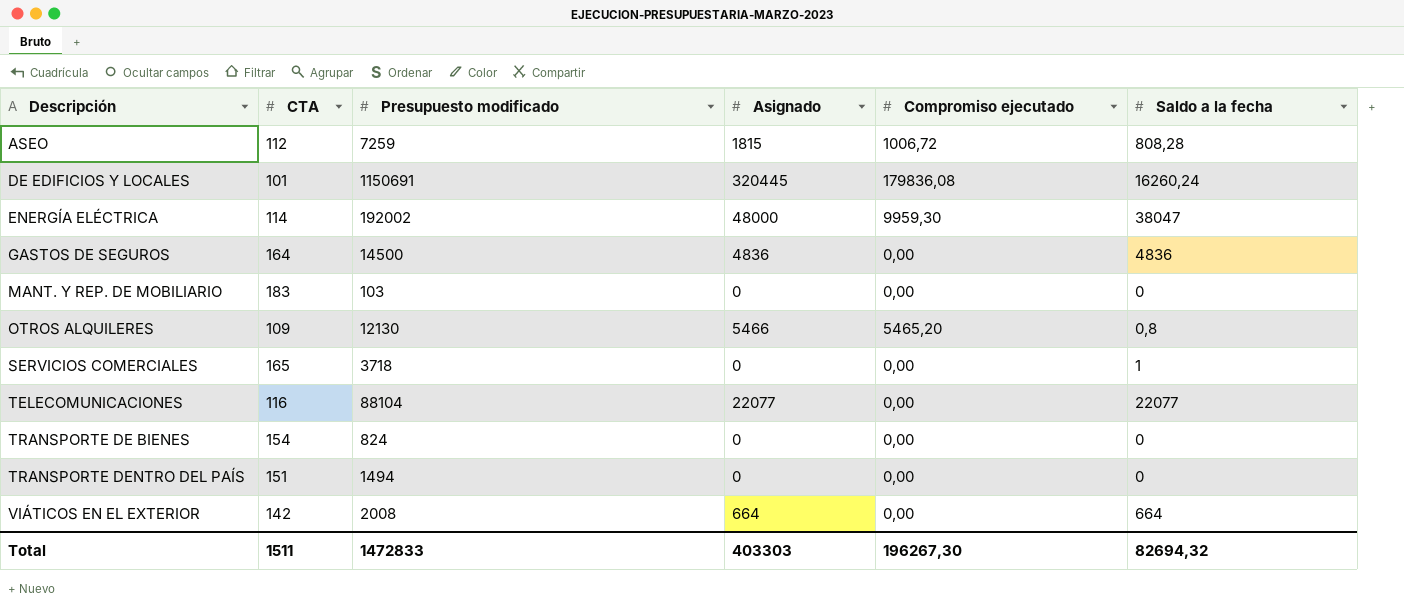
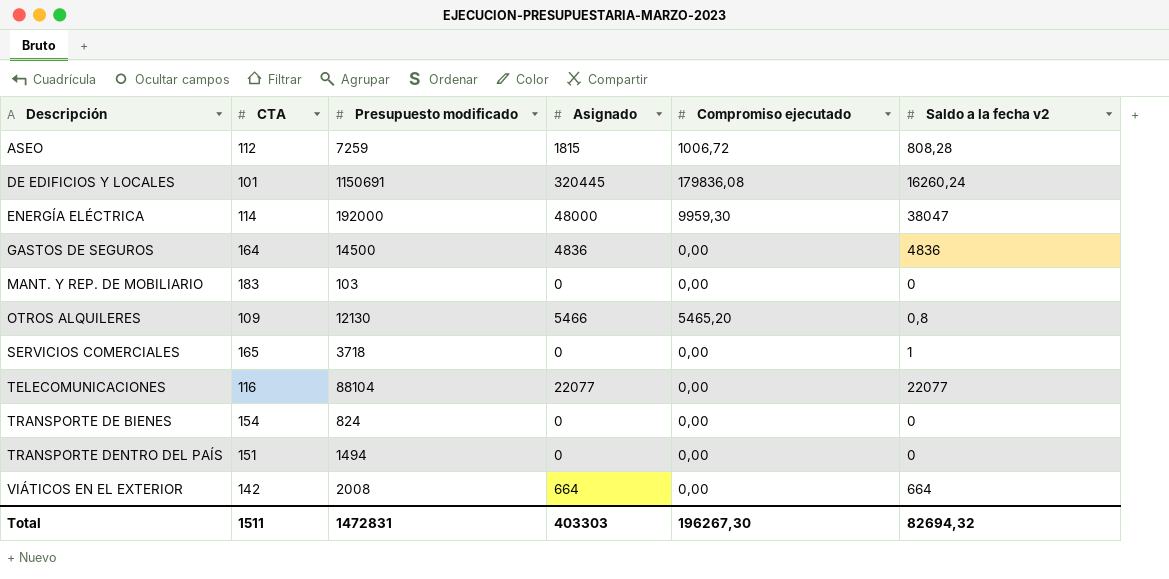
column name: Saldo a la fecha -> Saldo a la fecha v2
ENERGÍA ELÉCTRICA | Presupuesto modificado: 192002 -> 192000
Total | Presupuesto modificado: 1472833 -> 1472831

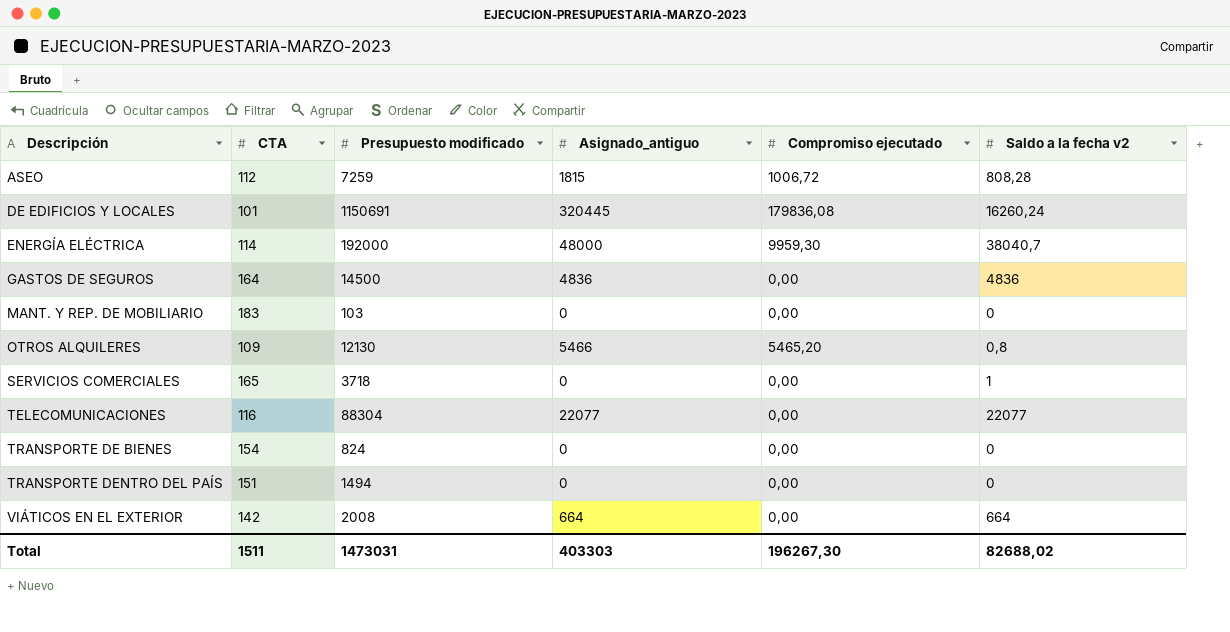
column name: Asignado -> Asignado_antiguo
ENERGÍA ELÉCTRICA | Saldo a la fecha v2: 38047 -> 38040,7
TELECOMUNICACIONES | Presupuesto modificado: 88104 -> 88304
Total | Presupuesto modificado: 1472831 -> 1473031
Total | Saldo a la fecha v2: 82694,32 -> 82688,02

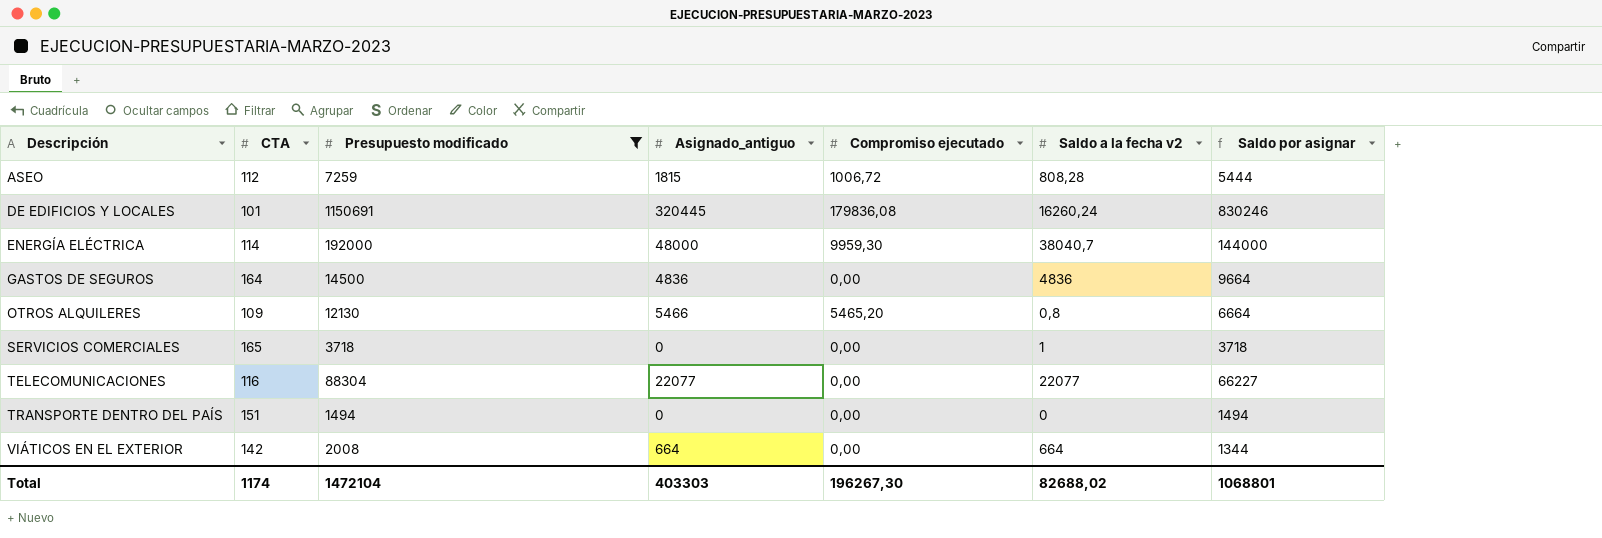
filter: none -> Presupuesto modificado >= 1494
column Saldo por asignar | formula: none -> [Presupuesto modificado] - [Asignado_antiguo]
Total | CTA: 1511 -> 1174
Total | Presupuesto modificado: 1473031 -> 1472104

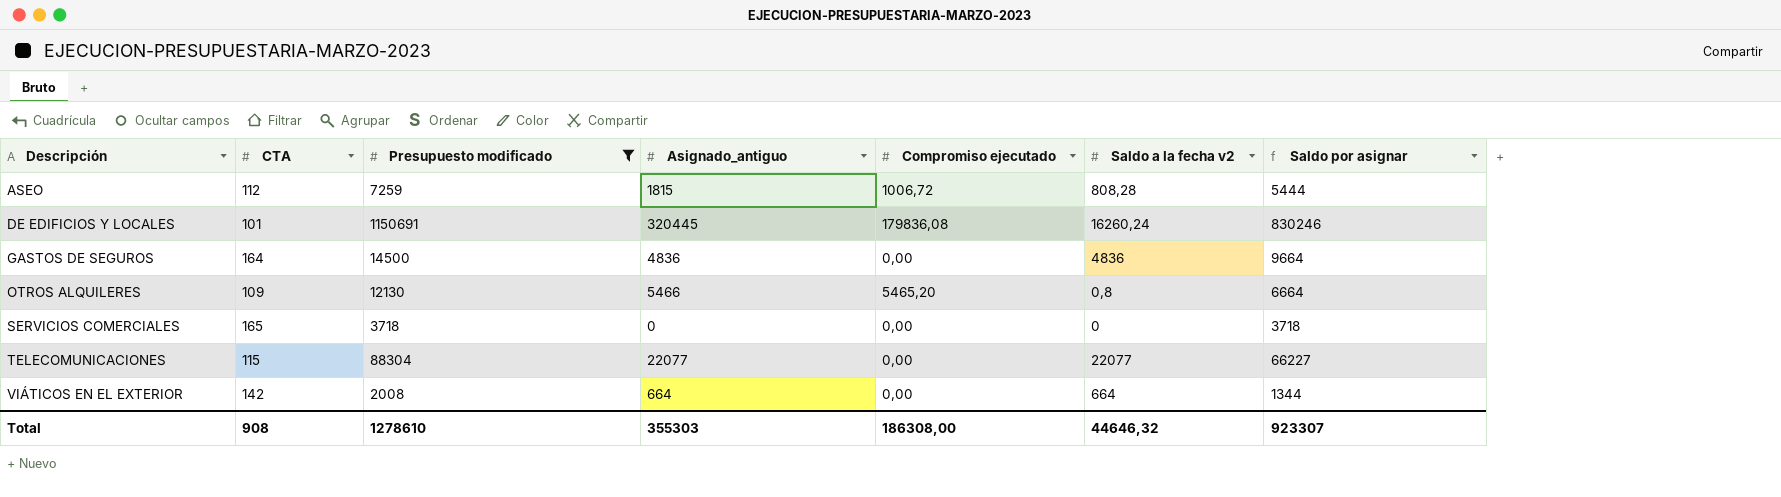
row ENERGÍA ELÉCTRICA: 114 | 192000 | 48000 | 9959,30 | 38040,7 | 144000 -> none
row TRANSPORTE DENTRO DEL PAÍS: 151 | 1494 | 0 | 0,00 | 0 | 1494 -> none
SERVICIOS COMERCIALES | Saldo a la fecha v2: 1 -> 0
TELECOMUNICACIONES | CTA: 116 -> 115
Total | CTA: 1174 -> 908
Total | Presupuesto modificado: 1472104 -> 1278610
Total | Asignado_antiguo: 403303 -> 355303
Total | Compromiso ejecutado: 196267,30 -> 186308,00
Total | Saldo a la fecha v2: 82688,02 -> 44646,32
Total | Saldo por asignar: 1068801 -> 923307

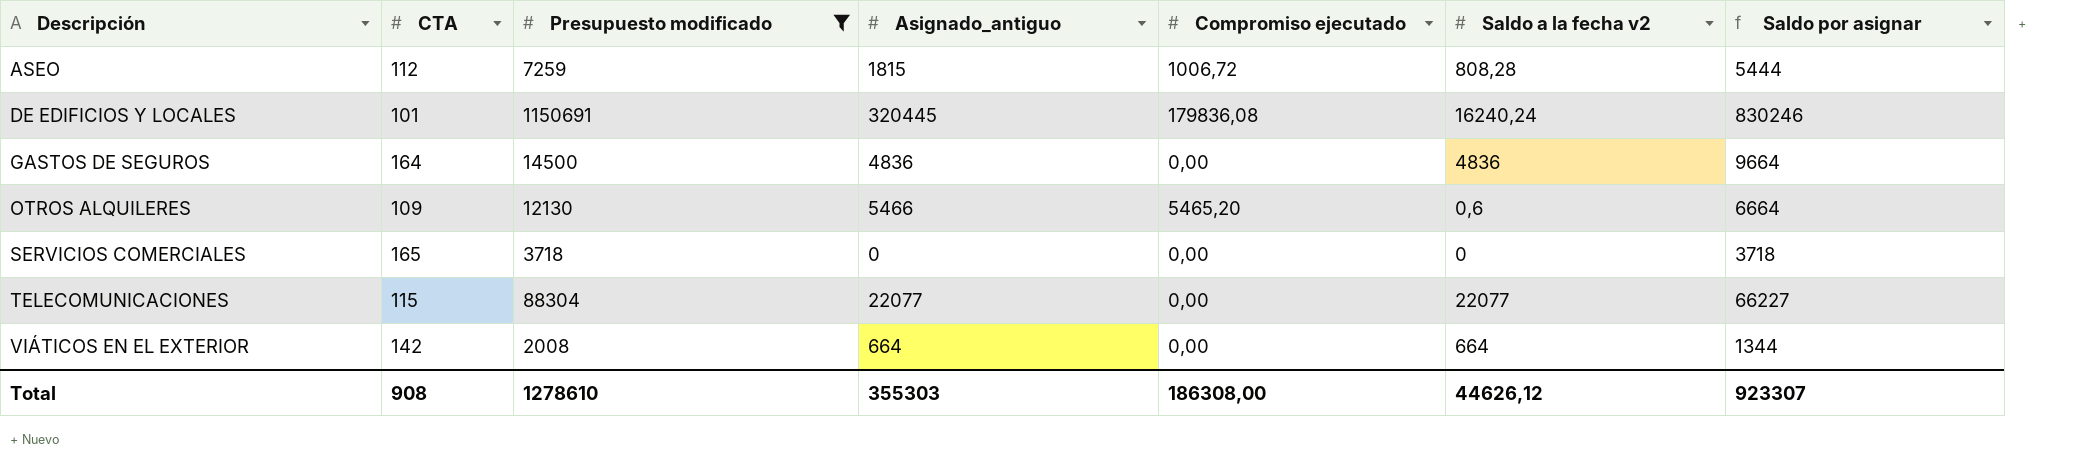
DE EDIFICIOS Y LOCALES | Saldo a la fecha v2: 16260,24 -> 16240,24
OTROS ALQUILERES | Saldo a la fecha v2: 0,8 -> 0,6
Total | Saldo a la fecha v2: 44646,32 -> 44626,12

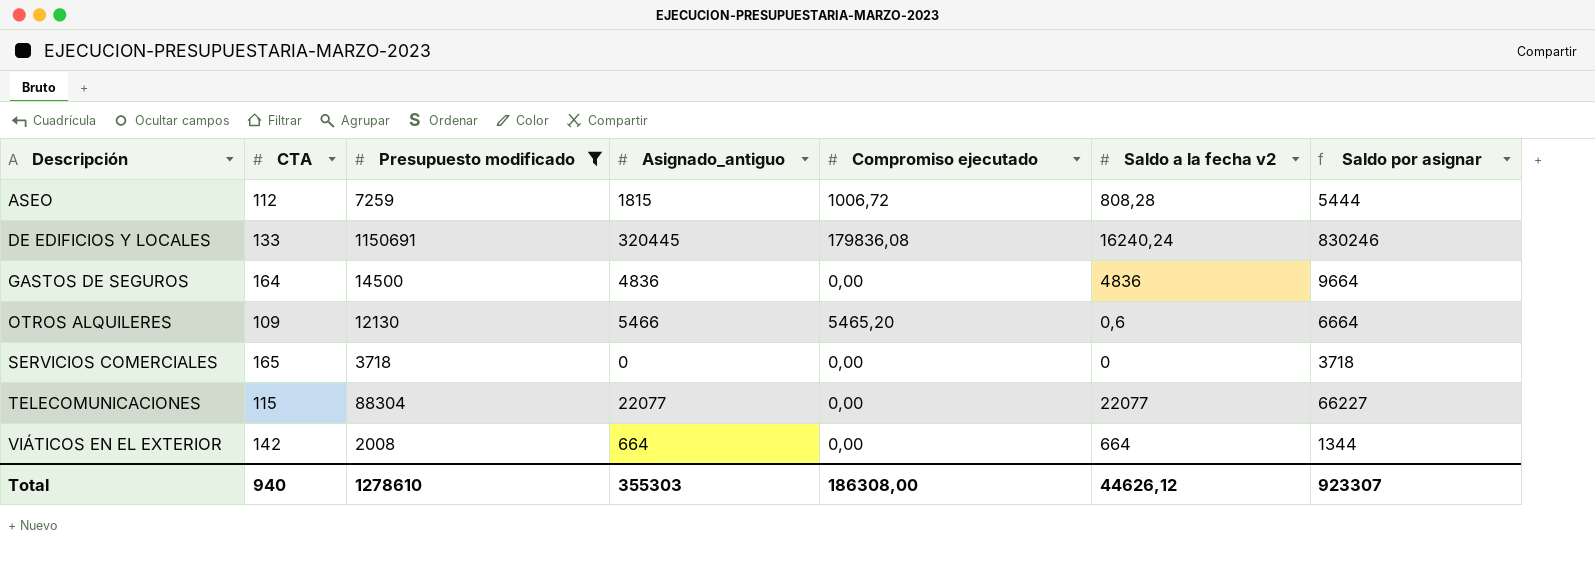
DE EDIFICIOS Y LOCALES | CTA: 101 -> 133
Total | CTA: 908 -> 940

